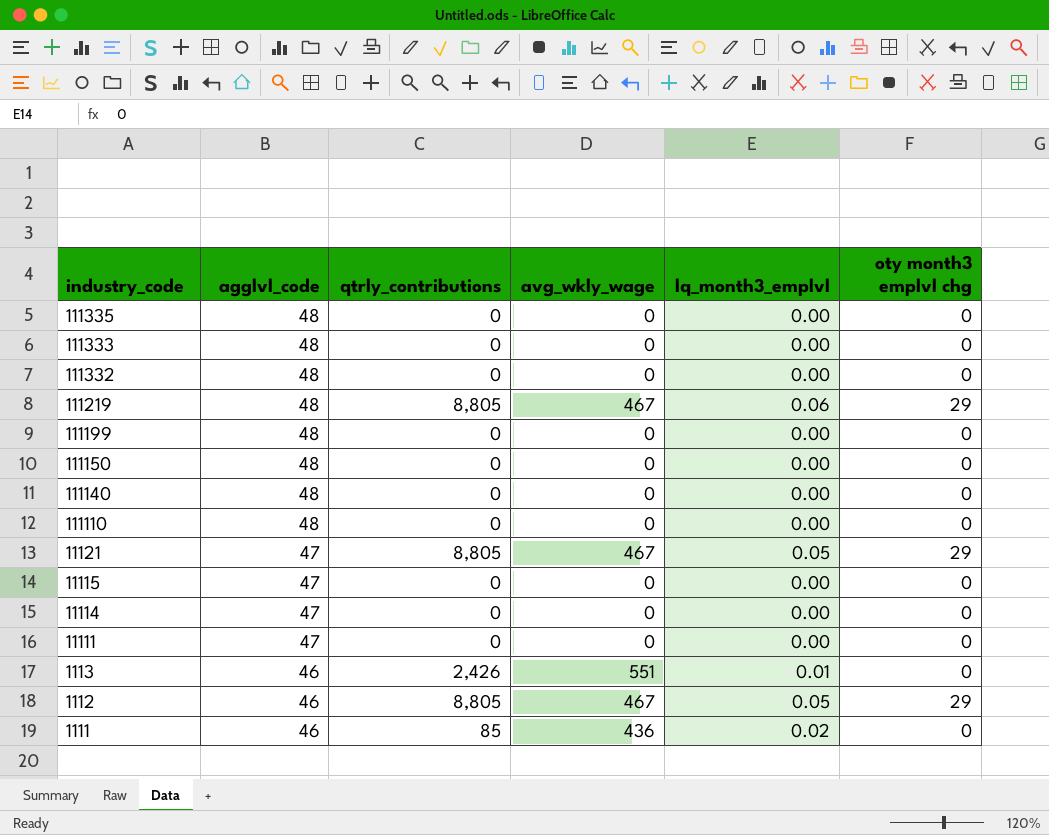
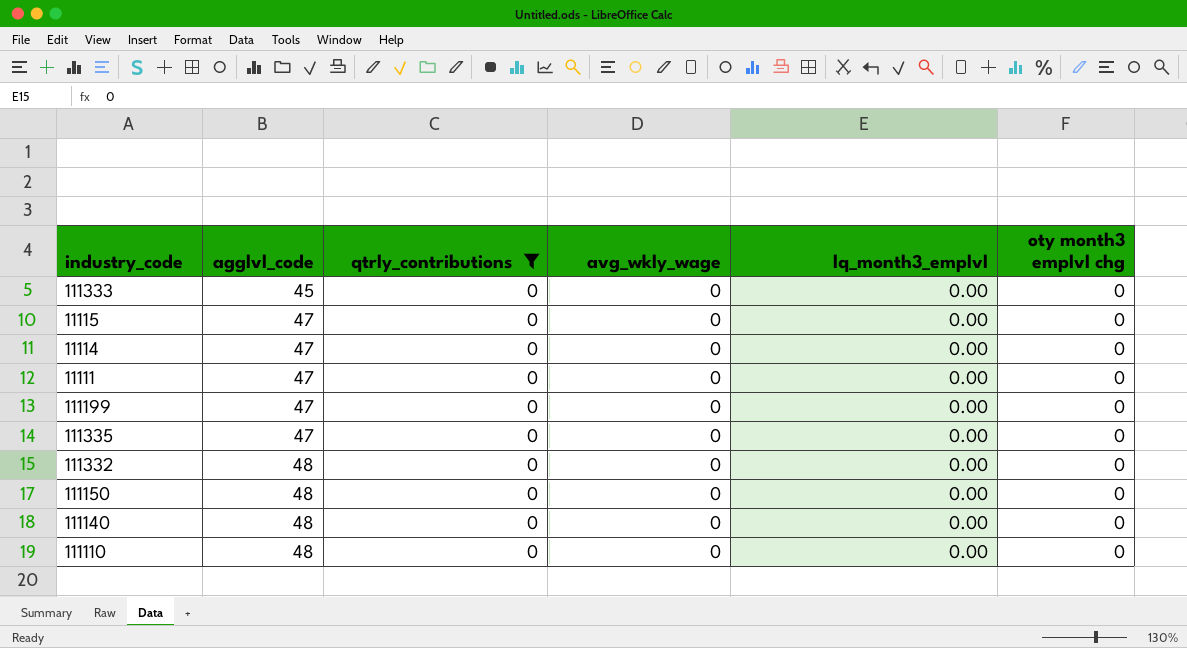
filter: none -> qtrly_contributions = 0
row order: industry_code descending -> agglvl_code ascending
111333 | agglvl_code: 48 -> 45
111199 | agglvl_code: 48 -> 47
111335 | agglvl_code: 48 -> 47

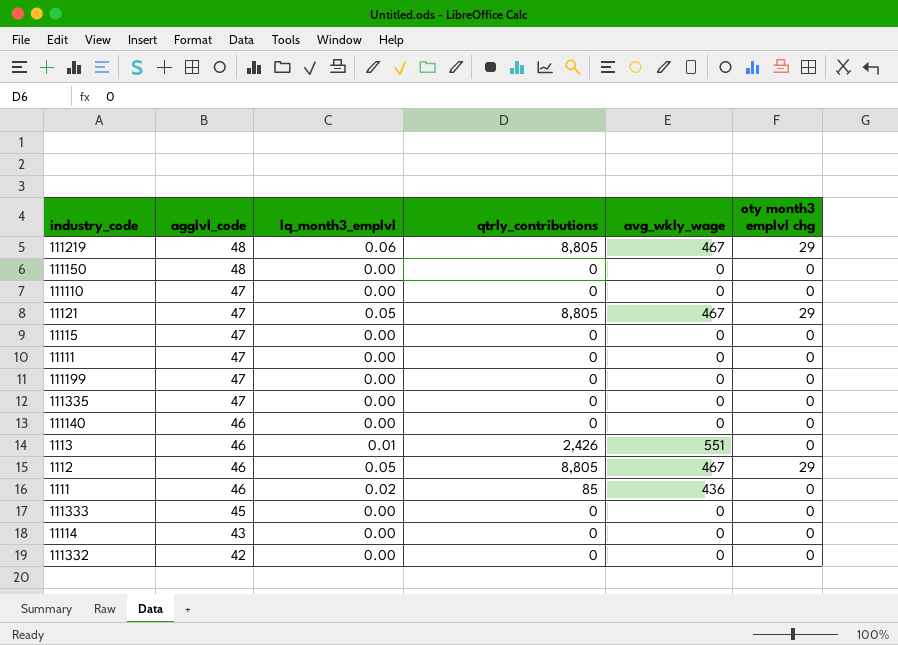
filter: qtrly_contributions = 0 -> none
row order: agglvl_code ascending -> agglvl_code descending
column lq_month3_emplvl | position: 5 -> 3
111110 | agglvl_code: 48 -> 47
111140 | agglvl_code: 48 -> 46
11114 | agglvl_code: 47 -> 43
111332 | agglvl_code: 48 -> 42

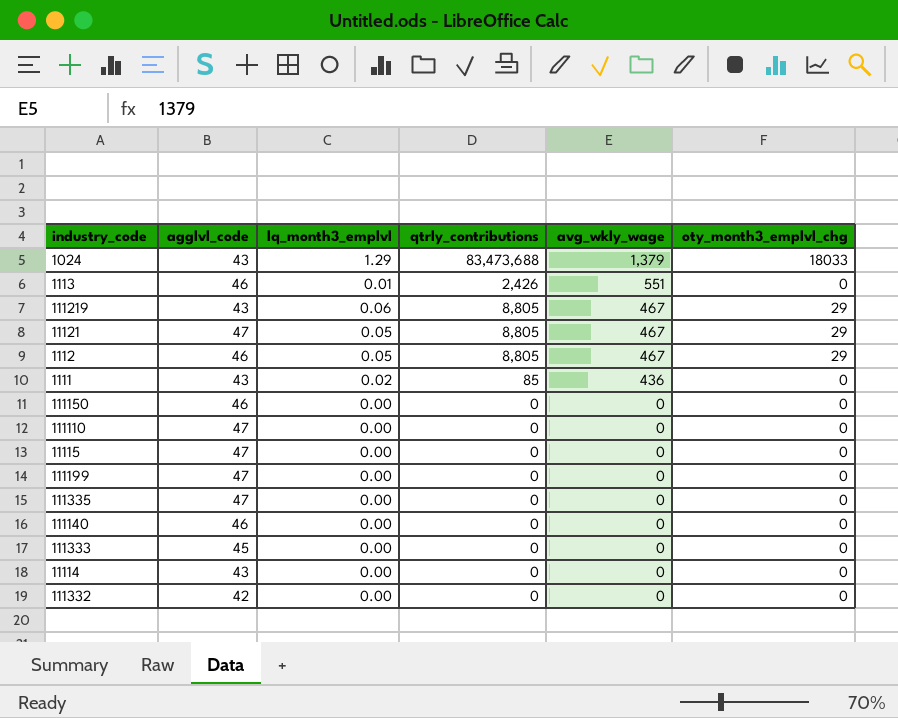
row order: agglvl_code descending -> avg_wkly_wage descending
column name: oty month3 emplvl chg -> oty_month3_emplvl_chg
row 11111: 47 | 0.00 | 0 | 0 | 0 -> none
row 1024: none -> 43 | 1.29 | 83,473,688 | 1,379 | 18033
111219 | agglvl_code: 48 -> 43
1111 | agglvl_code: 46 -> 43
111150 | agglvl_code: 48 -> 46

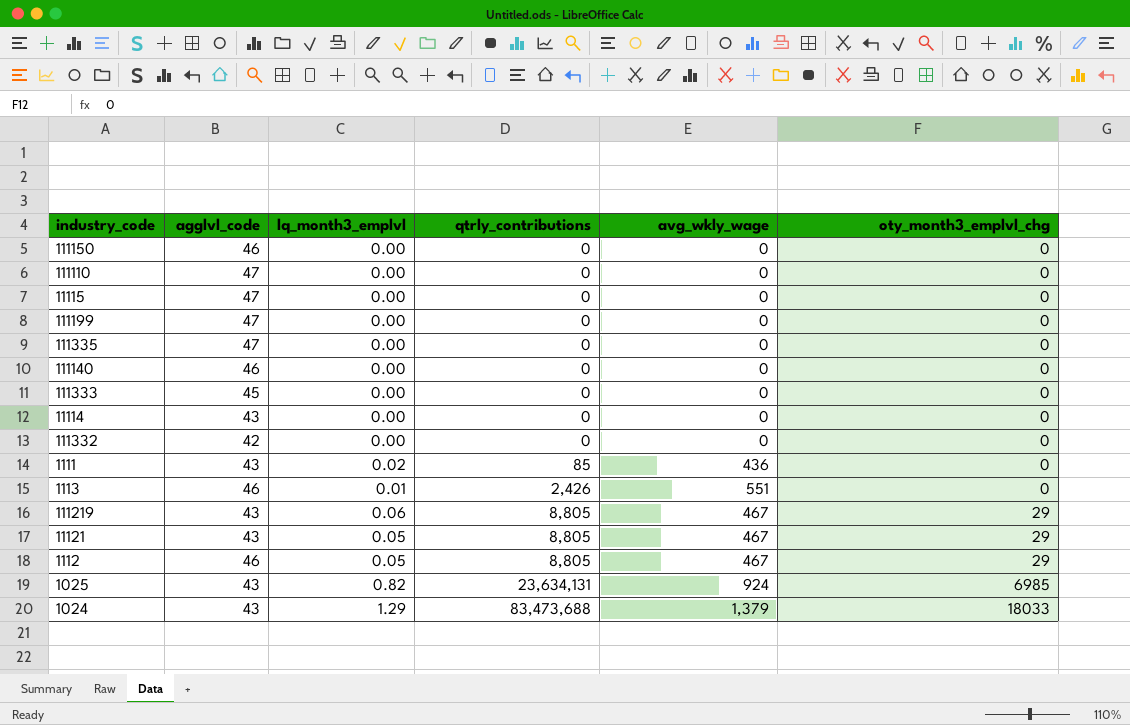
row order: avg_wkly_wage descending -> qtrly_contributions ascending
11121 | agglvl_code: 47 -> 43
row 1025: none -> 43 | 0.82 | 23,634,131 | 924 | 6985

